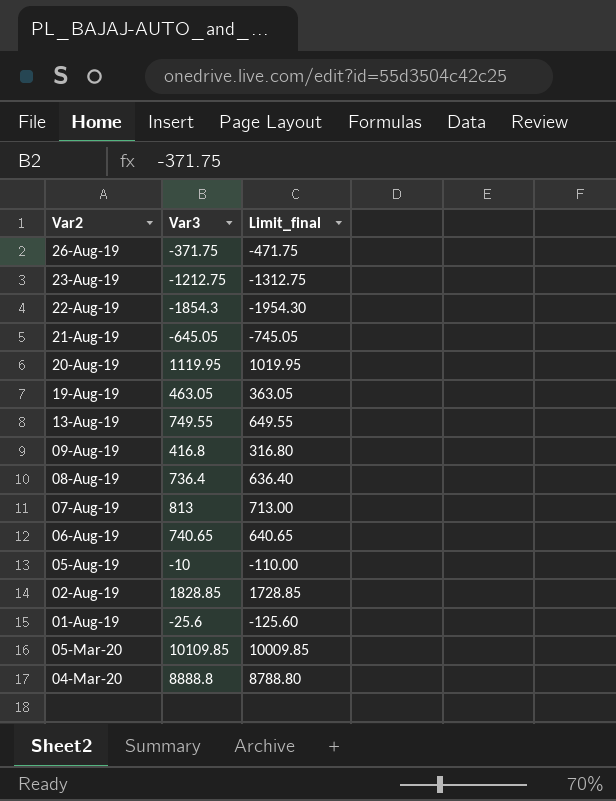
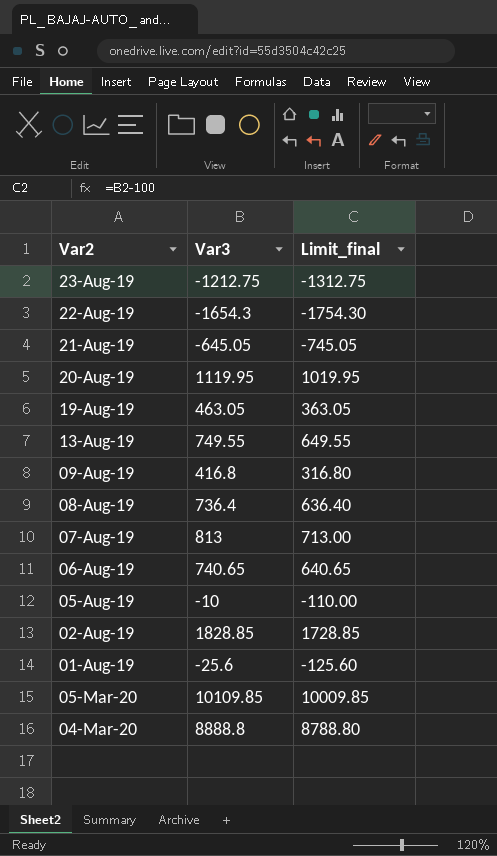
row 26-Aug-19: -371.75 | -471.75 -> none
22-Aug-19 | Var3: -1854.3 -> -1654.3
22-Aug-19 | Limit_final: -1954.30 -> -1754.30

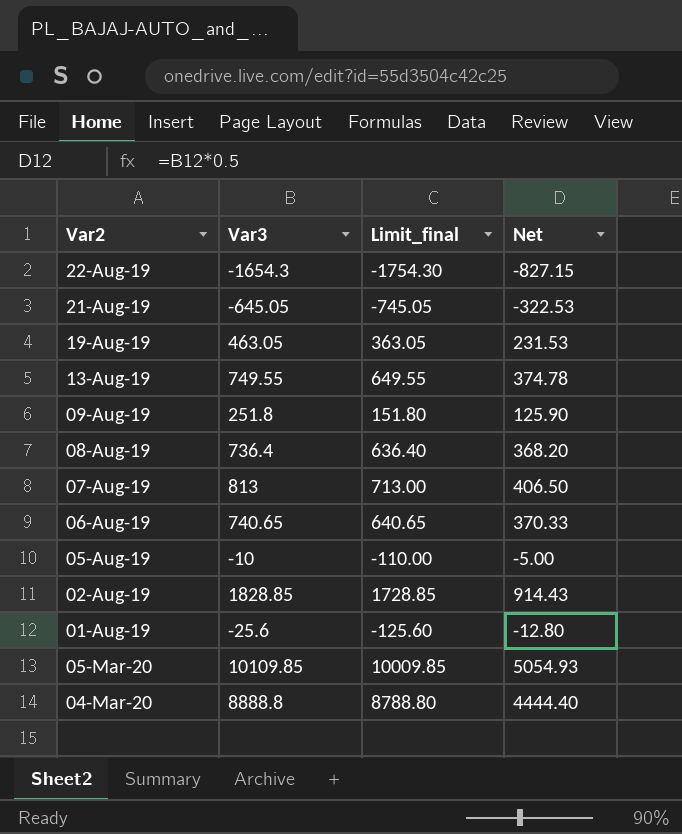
column Net | formula: none -> [Var3] * 0.5
row 23-Aug-19: -1212.75 | -1312.75 -> none
row 20-Aug-19: 1119.95 | 1019.95 -> none
09-Aug-19 | Var3: 416.8 -> 251.8
09-Aug-19 | Limit_final: 316.80 -> 151.80

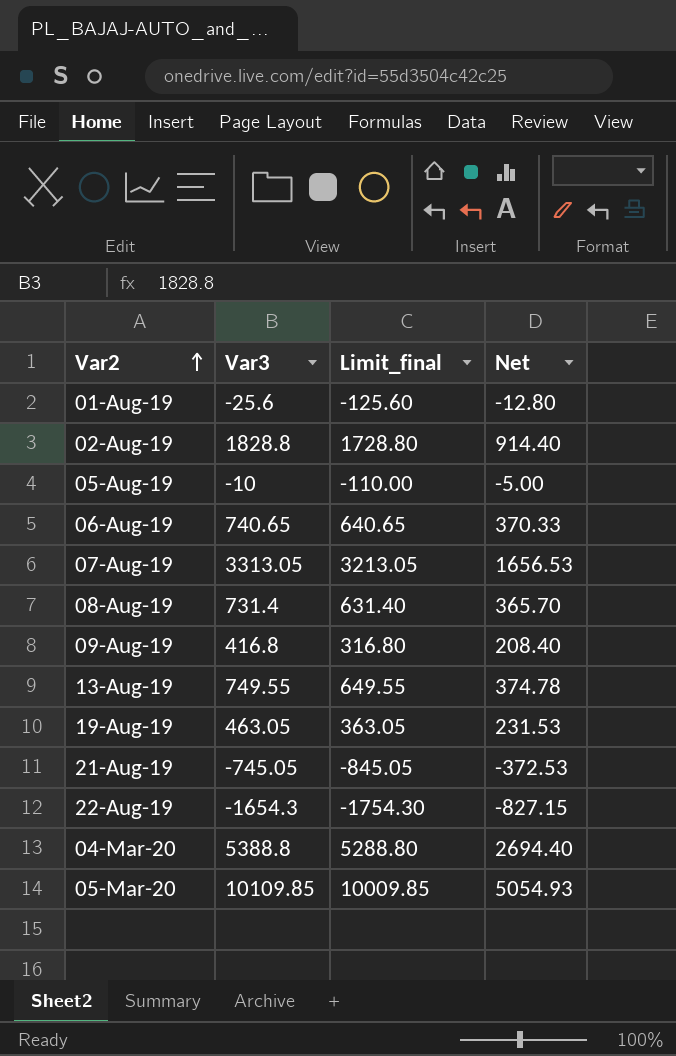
row order: none -> Var2 ascending
02-Aug-19 | Var3: 1828.85 -> 1828.8
02-Aug-19 | Limit_final: 1728.85 -> 1728.80
02-Aug-19 | Net: 914.43 -> 914.40
07-Aug-19 | Var3: 813 -> 3313.05
07-Aug-19 | Limit_final: 713.00 -> 3213.05
07-Aug-19 | Net: 406.50 -> 1656.53
08-Aug-19 | Var3: 736.4 -> 731.4
08-Aug-19 | Limit_final: 636.40 -> 631.40
08-Aug-19 | Net: 368.20 -> 365.70
09-Aug-19 | Var3: 251.8 -> 416.8
09-Aug-19 | Limit_final: 151.80 -> 316.80
09-Aug-19 | Net: 125.90 -> 208.40
21-Aug-19 | Var3: -645.05 -> -745.05
21-Aug-19 | Limit_final: -745.05 -> -845.05
21-Aug-19 | Net: -322.53 -> -372.53
04-Mar-20 | Var3: 8888.8 -> 5388.8
04-Mar-20 | Limit_final: 8788.80 -> 5288.80
04-Mar-20 | Net: 4444.40 -> 2694.40

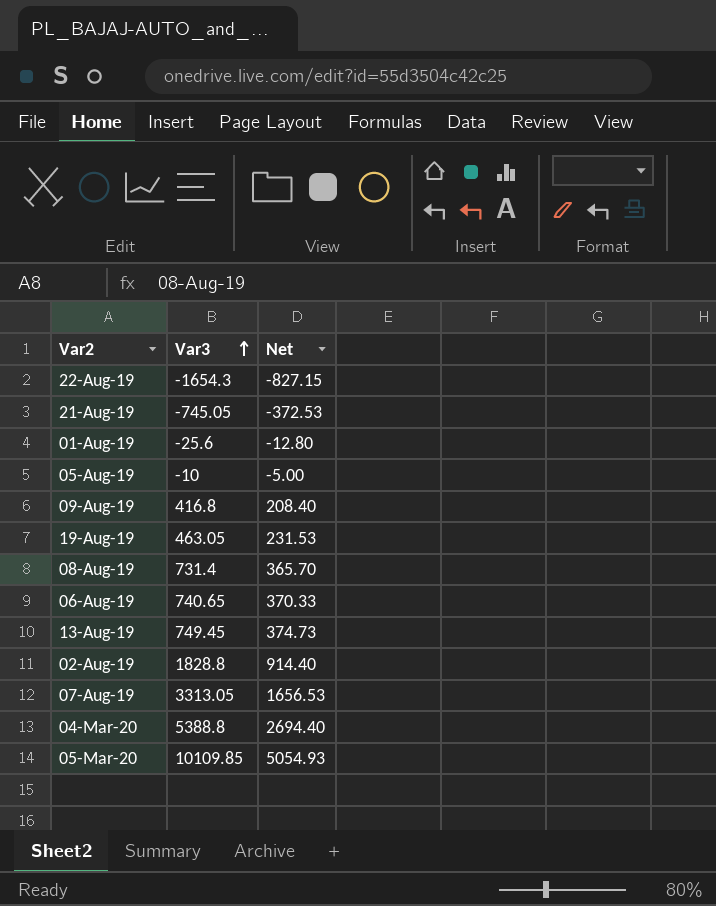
row order: Var2 ascending -> Var3 ascending
column Limit_final | formula: [Var3] - 100 -> none
13-Aug-19 | Var3: 749.55 -> 749.45
13-Aug-19 | Net: 374.78 -> 374.73

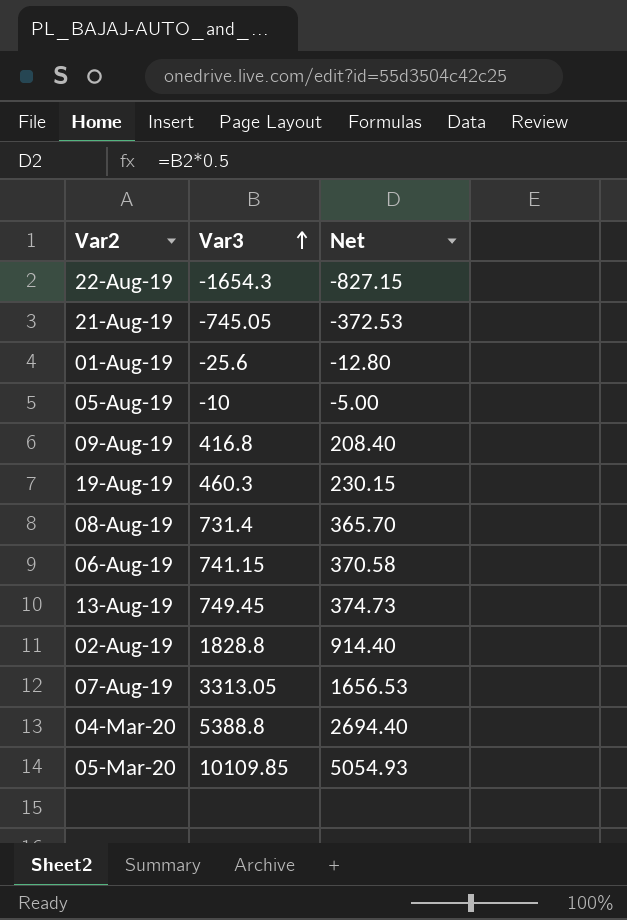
19-Aug-19 | Var3: 463.05 -> 460.3
19-Aug-19 | Net: 231.53 -> 230.15
06-Aug-19 | Var3: 740.65 -> 741.15
06-Aug-19 | Net: 370.33 -> 370.58

